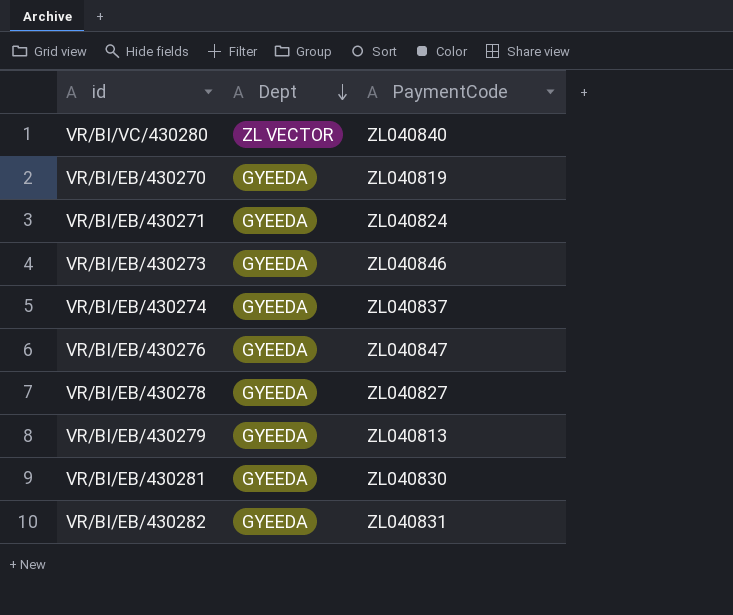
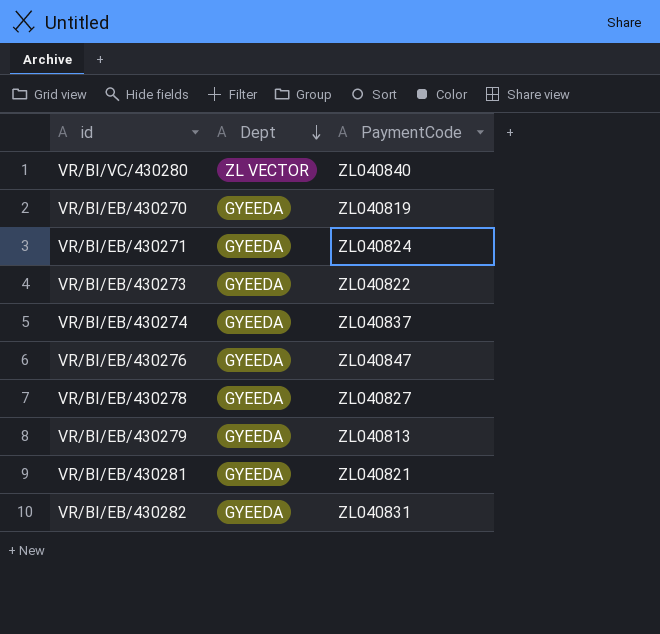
VR/BI/EB/430273 | PaymentCode: ZL040846 -> ZL040822
VR/BI/EB/430281 | PaymentCode: ZL040830 -> ZL040821

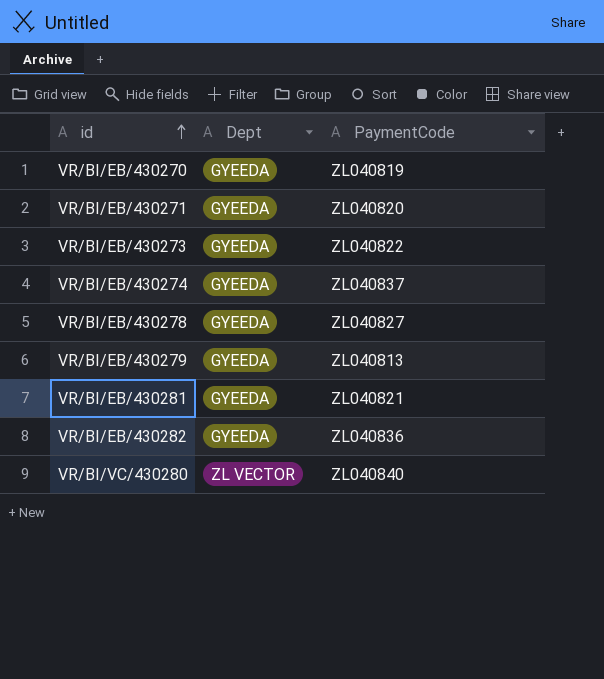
row order: Dept descending -> id ascending
row VR/BI/EB/430276: GYEEDA | ZL040847 -> none
VR/BI/EB/430271 | PaymentCode: ZL040824 -> ZL040820
VR/BI/EB/430282 | PaymentCode: ZL040831 -> ZL040836

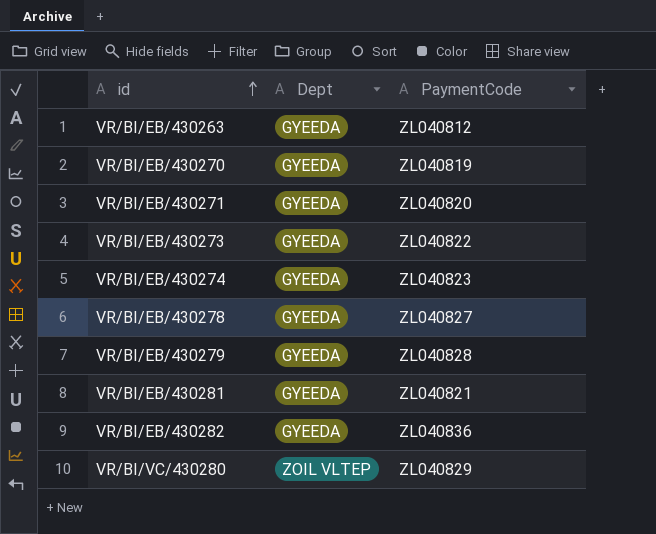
row VR/BI/EB/430263: none -> GYEEDA | ZL040812
VR/BI/EB/430274 | PaymentCode: ZL040837 -> ZL040823
VR/BI/EB/430279 | PaymentCode: ZL040813 -> ZL040828
VR/BI/VC/430280 | Dept: ZL VECTOR -> ZOIL VLTEP
VR/BI/VC/430280 | PaymentCode: ZL040840 -> ZL040829

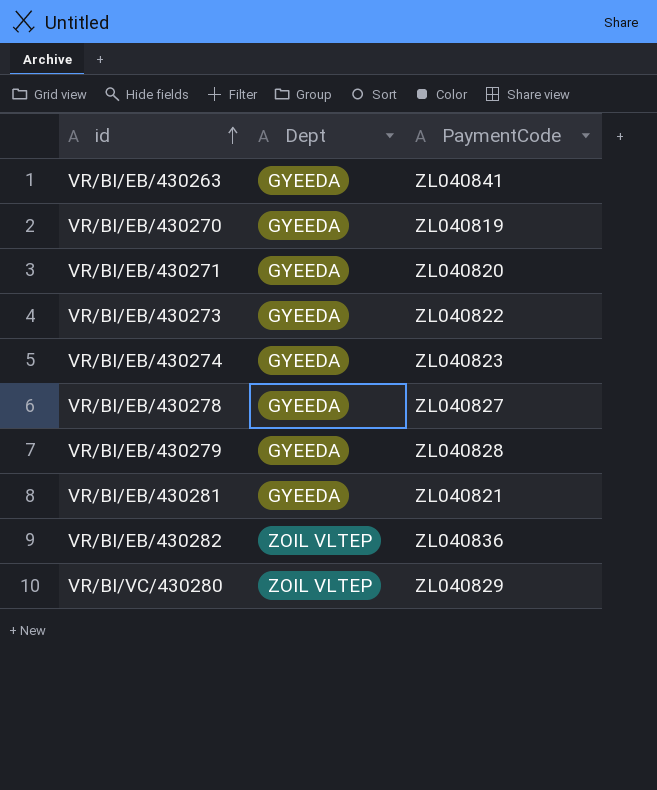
VR/BI/EB/430263 | PaymentCode: ZL040812 -> ZL040841
VR/BI/EB/430282 | Dept: GYEEDA -> ZOIL VLTEP

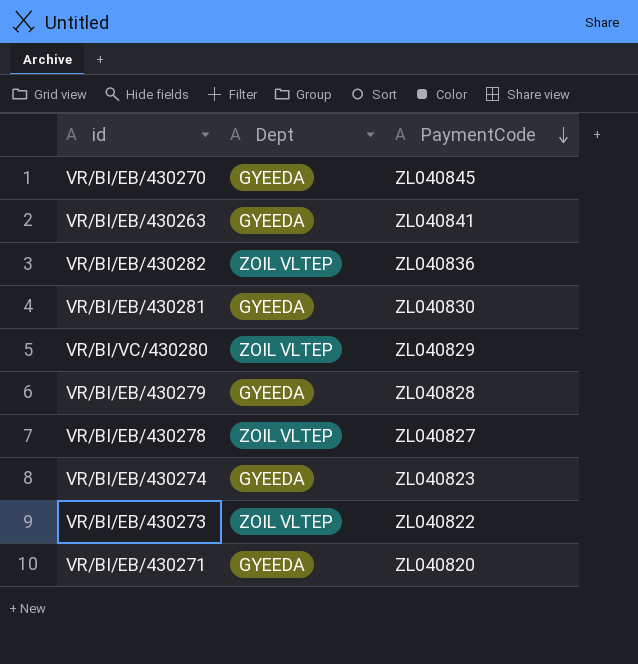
row order: id ascending -> PaymentCode descending
VR/BI/EB/430270 | PaymentCode: ZL040819 -> ZL040845
VR/BI/EB/430281 | PaymentCode: ZL040821 -> ZL040830
VR/BI/EB/430278 | Dept: GYEEDA -> ZOIL VLTEP
VR/BI/EB/430273 | Dept: GYEEDA -> ZOIL VLTEP

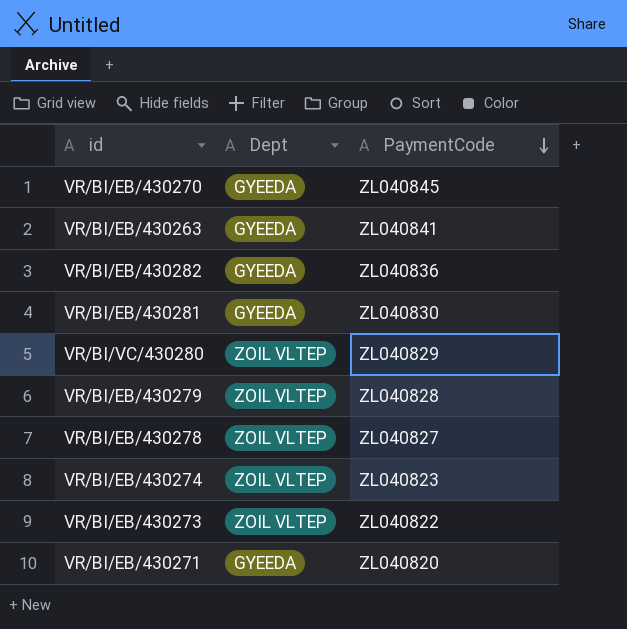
VR/BI/EB/430282 | Dept: ZOIL VLTEP -> GYEEDA
VR/BI/EB/430279 | Dept: GYEEDA -> ZOIL VLTEP
VR/BI/EB/430274 | Dept: GYEEDA -> ZOIL VLTEP

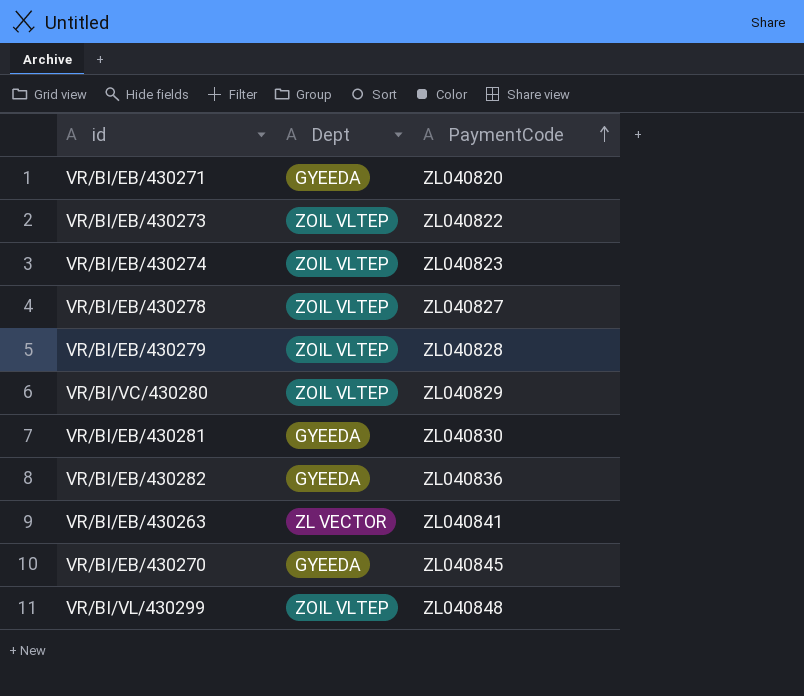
row order: PaymentCode descending -> PaymentCode ascending
VR/BI/EB/430263 | Dept: GYEEDA -> ZL VECTOR
row VR/BI/VL/430299: none -> ZOIL VLTEP | ZL040848

